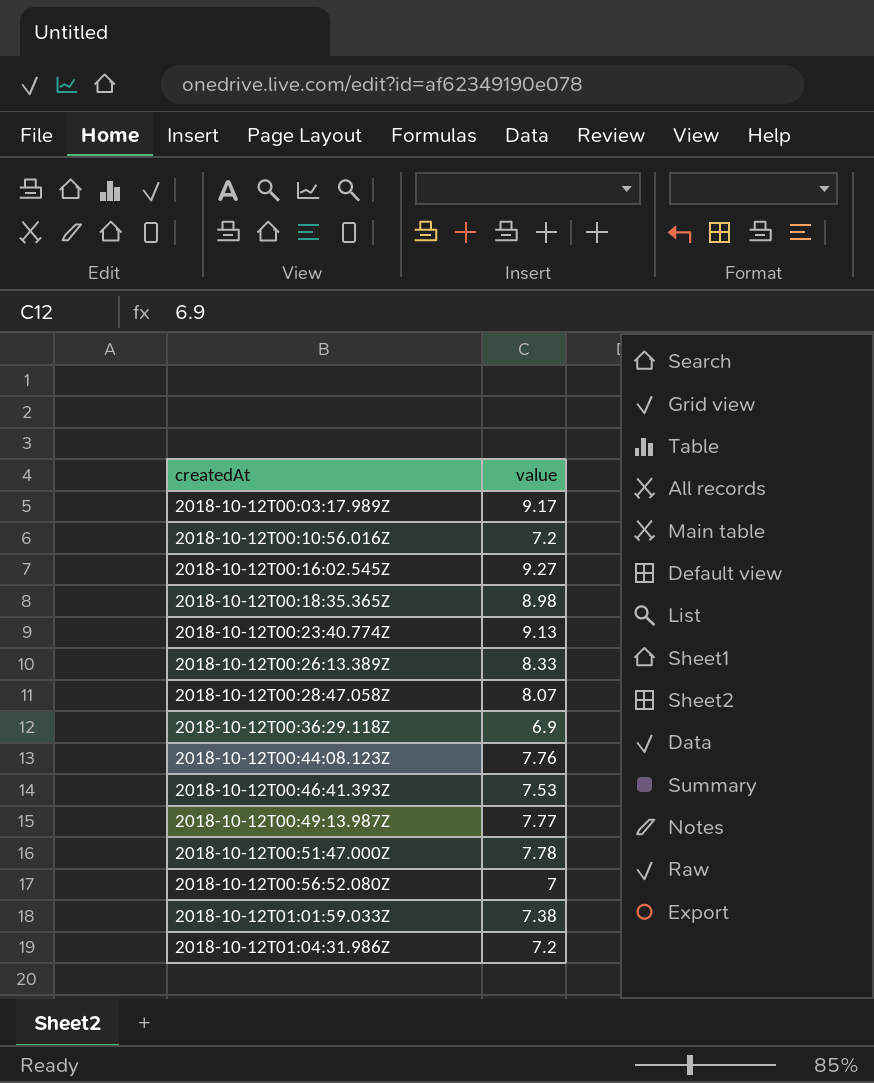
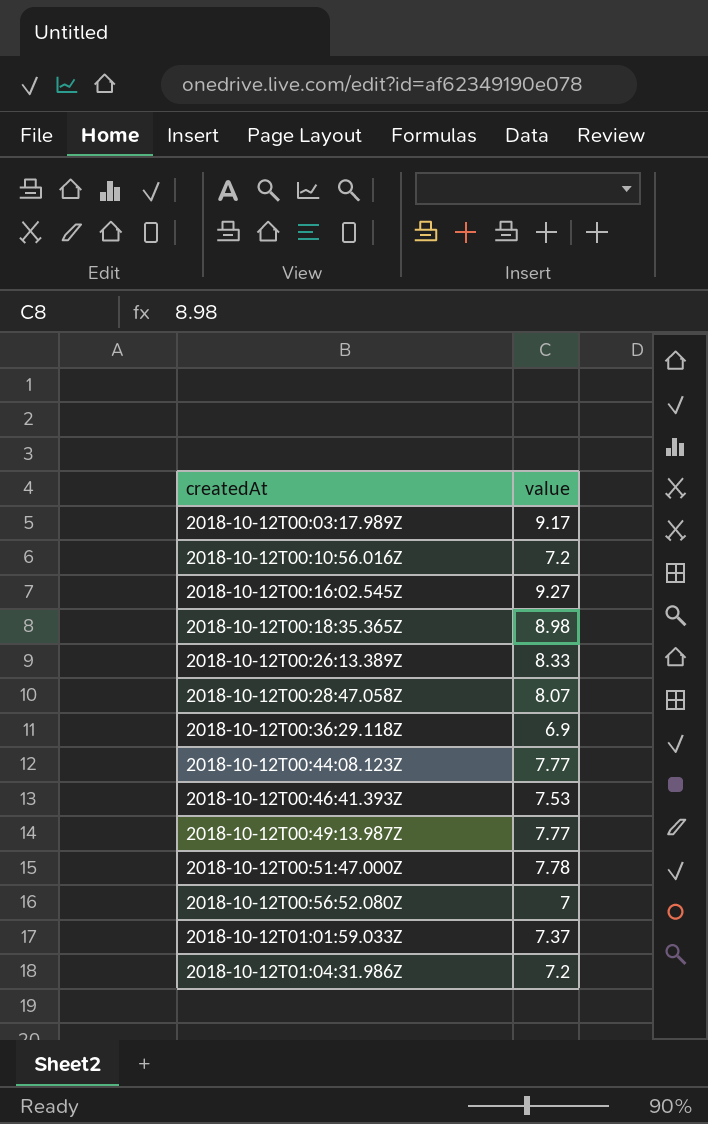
row 2018-10-12T00:23:40.774Z: 9.13 -> none
2018-10-12T00:44:08.123Z | value: 7.76 -> 7.77
2018-10-12T01:01:59.033Z | value: 7.38 -> 7.37

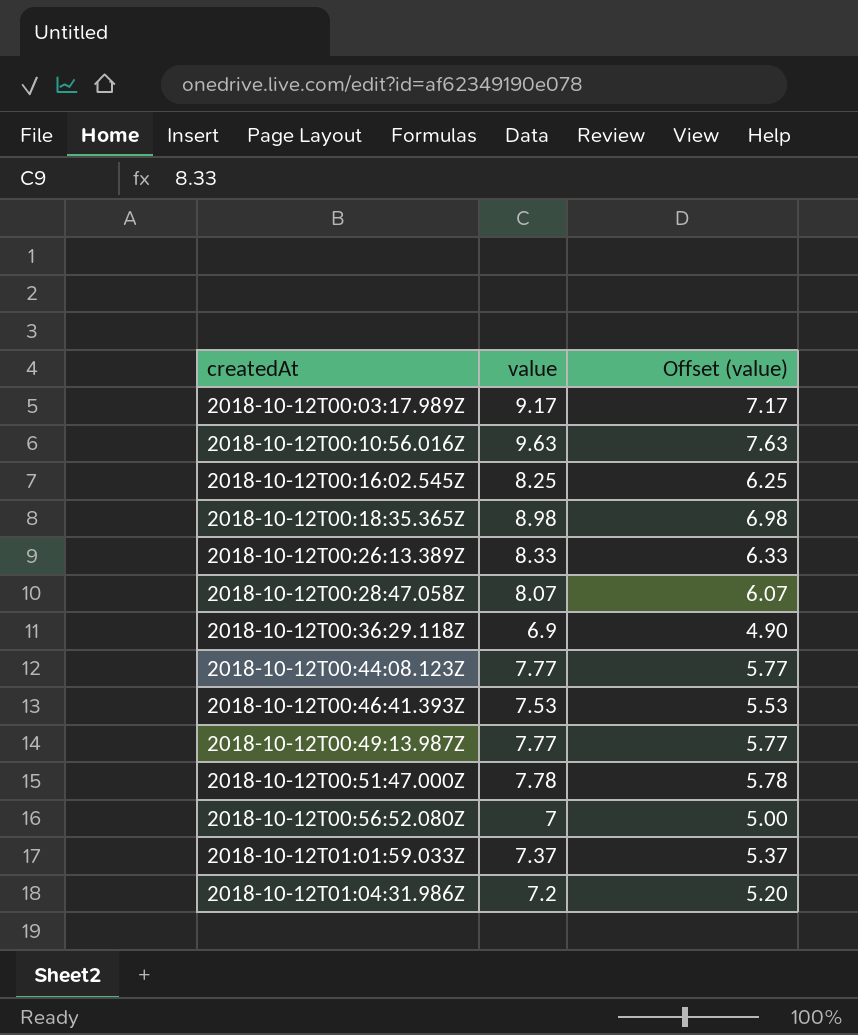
column Offset (value) | formula: none -> [value] - 2
2018-10-12T00:10:56.016Z | value: 7.2 -> 9.63
2018-10-12T00:16:02.545Z | value: 9.27 -> 8.25

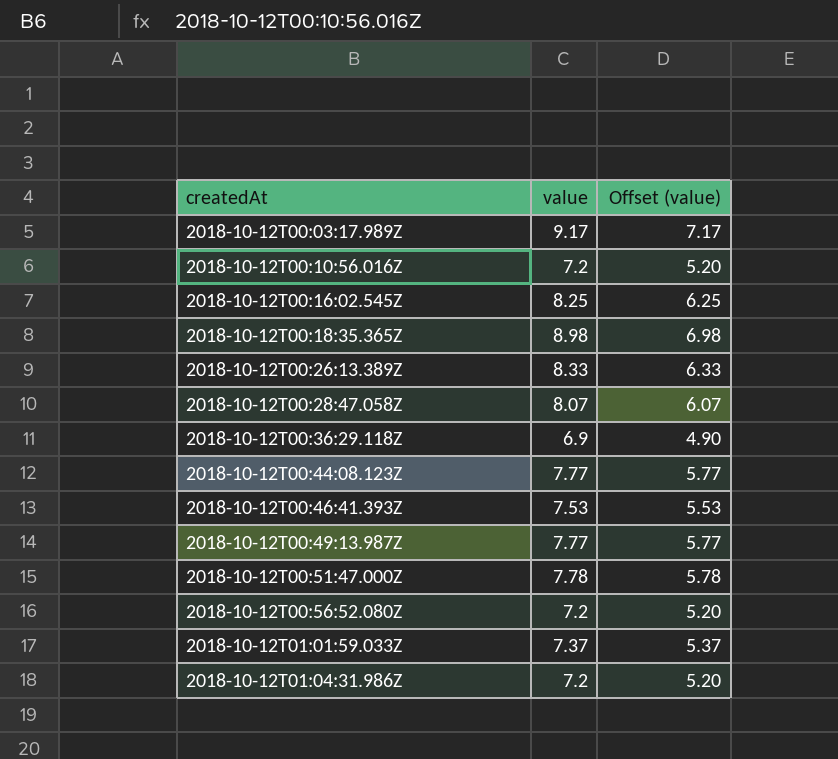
2018-10-12T00:10:56.016Z | value: 9.63 -> 7.2
2018-10-12T00:10:56.016Z | Offset (value): 7.63 -> 5.20
2018-10-12T00:56:52.080Z | value: 7 -> 7.2
2018-10-12T00:56:52.080Z | Offset (value): 5.00 -> 5.20

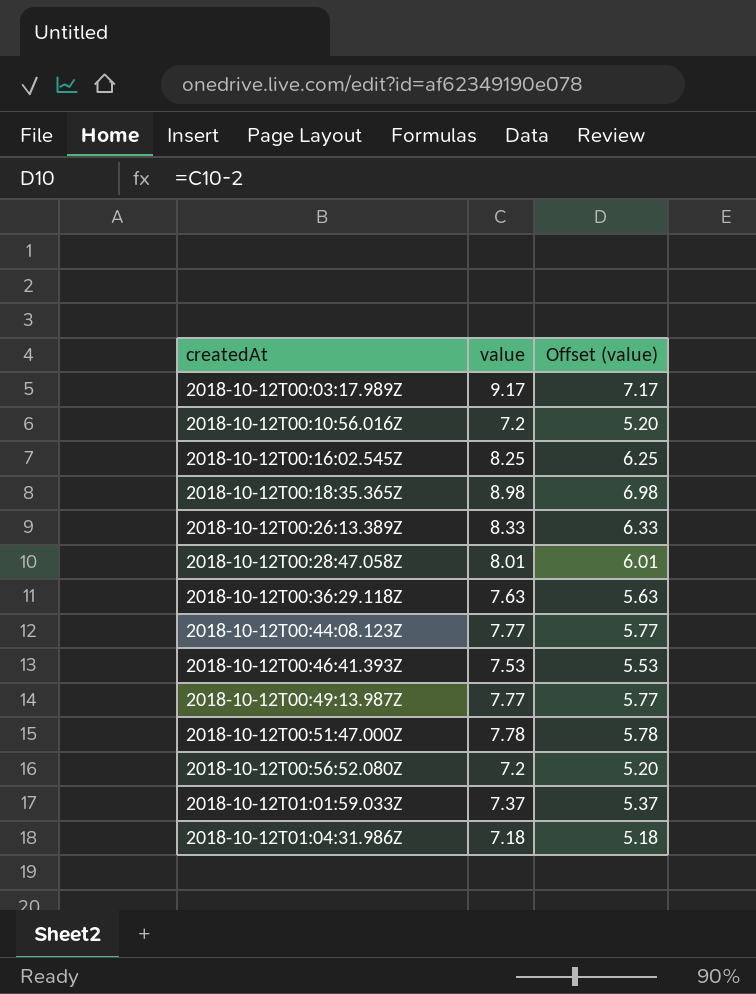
2018-10-12T00:28:47.058Z | value: 8.07 -> 8.01
2018-10-12T00:28:47.058Z | Offset (value): 6.07 -> 6.01
2018-10-12T00:36:29.118Z | value: 6.9 -> 7.63
2018-10-12T00:36:29.118Z | Offset (value): 4.90 -> 5.63
2018-10-12T01:04:31.986Z | value: 7.2 -> 7.18
2018-10-12T01:04:31.986Z | Offset (value): 5.20 -> 5.18

